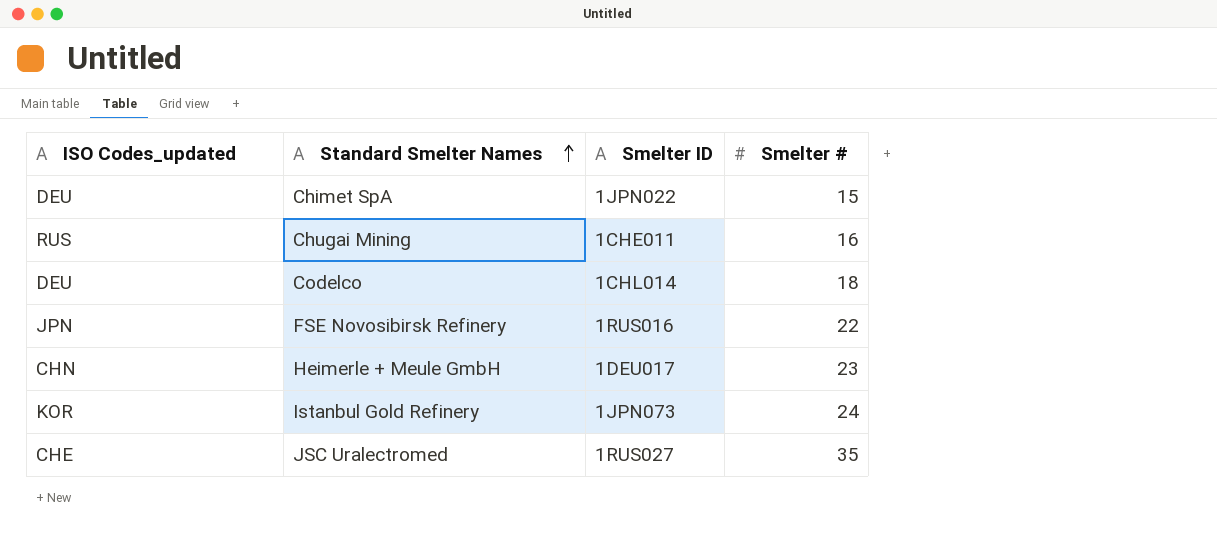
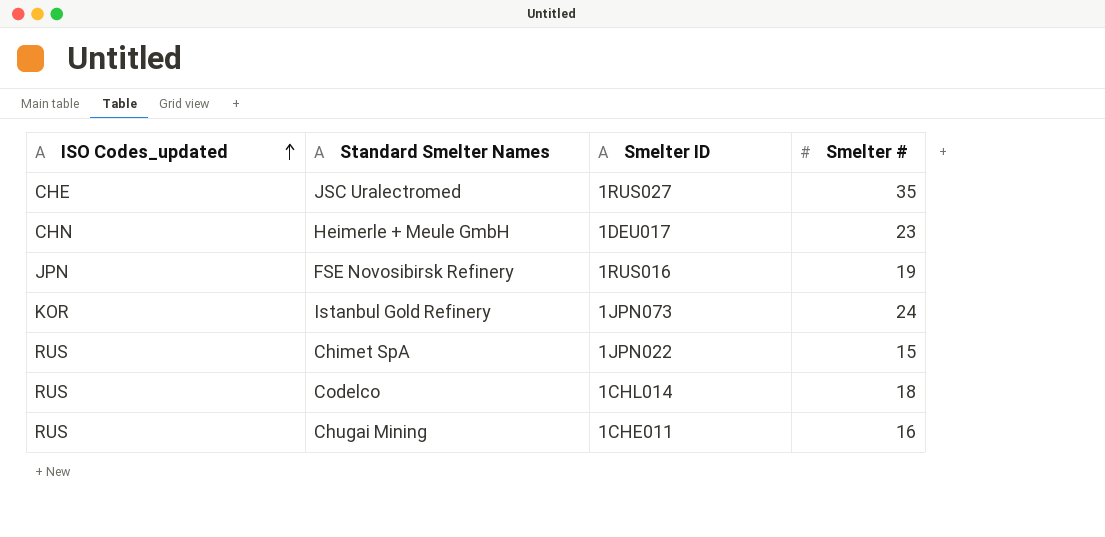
row order: Standard Smelter Names ascending -> ISO Codes_updated ascending
FSE Novosibirsk Refinery | Smelter #: 22 -> 19
Chimet SpA | ISO Codes_updated: DEU -> RUS
Codelco | ISO Codes_updated: DEU -> RUS

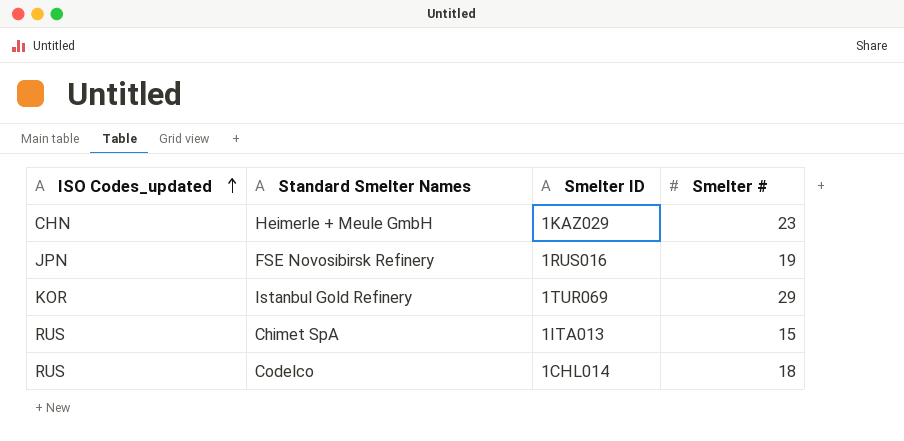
row JSC Uralectromed: CHE | 1RUS027 | 35 -> none
row Chugai Mining: RUS | 1CHE011 | 16 -> none
Heimerle + Meule GmbH | Smelter ID: 1DEU017 -> 1KAZ029
Istanbul Gold Refinery | Smelter ID: 1JPN073 -> 1TUR069
Istanbul Gold Refinery | Smelter #: 24 -> 29
Chimet SpA | Smelter ID: 1JPN022 -> 1ITA013

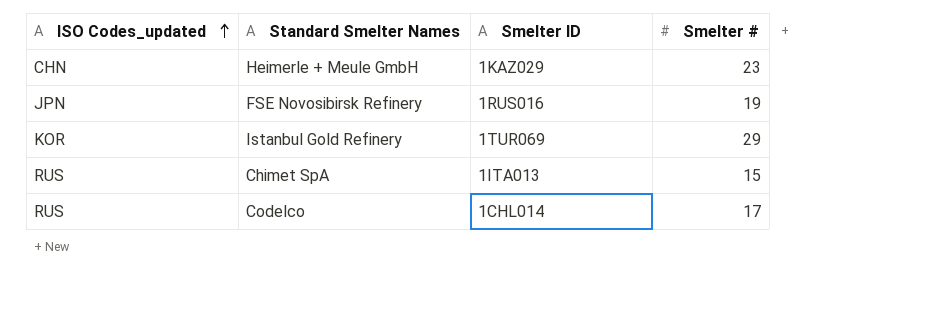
Codelco | Smelter #: 18 -> 17

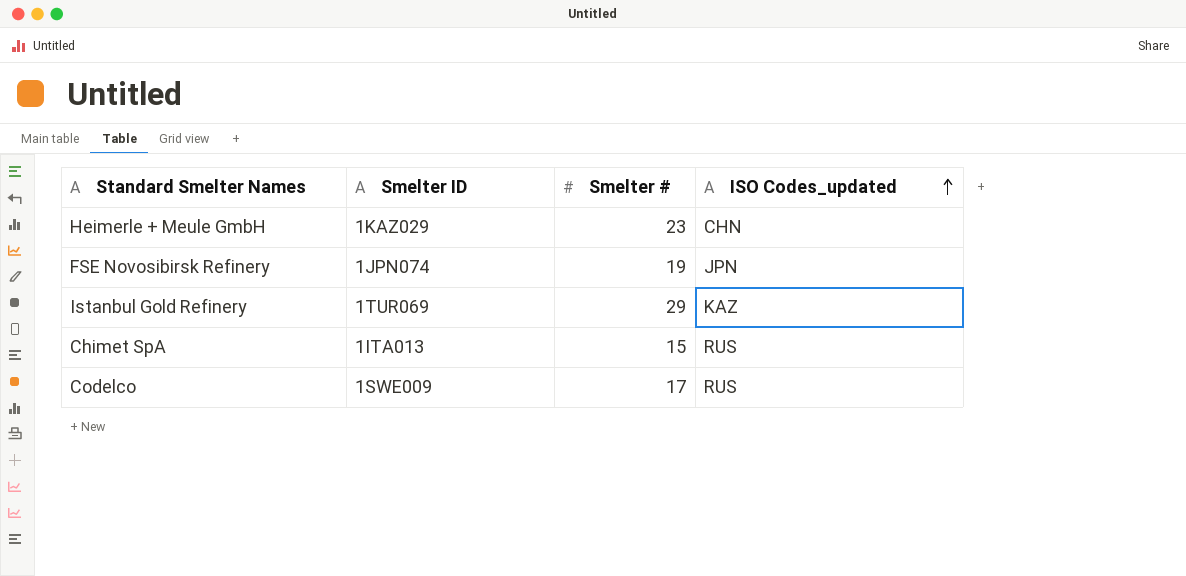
column ISO Codes_updated | position: 1 -> 4
FSE Novosibirsk Refinery | Smelter ID: 1RUS016 -> 1JPN074
Istanbul Gold Refinery | ISO Codes_updated: KOR -> KAZ
Codelco | Smelter ID: 1CHL014 -> 1SWE009

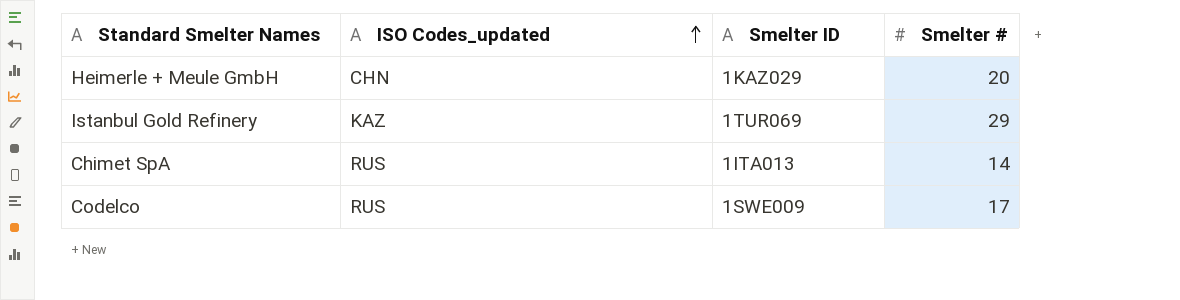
column ISO Codes_updated | position: 4 -> 2
row FSE Novosibirsk Refinery: 1JPN074 | 19 | JPN -> none
Heimerle + Meule GmbH | Smelter #: 23 -> 20
Chimet SpA | Smelter #: 15 -> 14

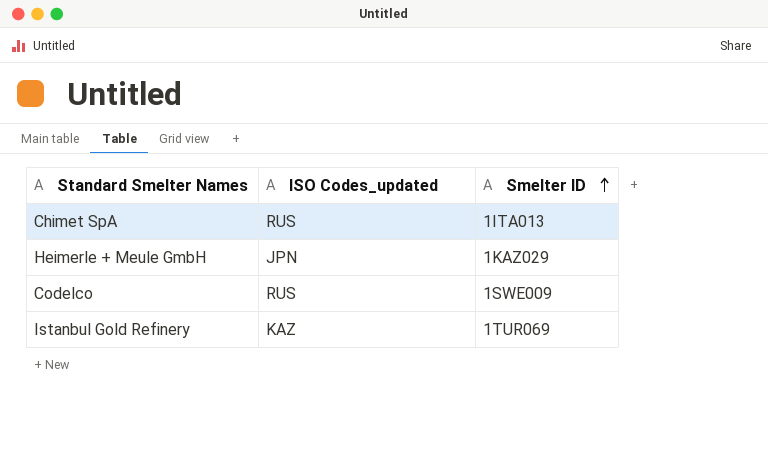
row order: ISO Codes_updated ascending -> Smelter ID ascending
column Smelter # | position: 4 -> none
Heimerle + Meule GmbH | ISO Codes_updated: CHN -> JPN

